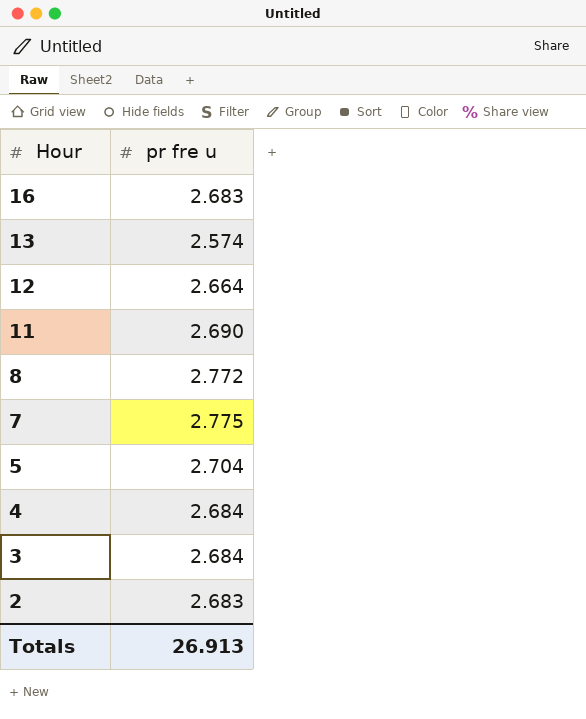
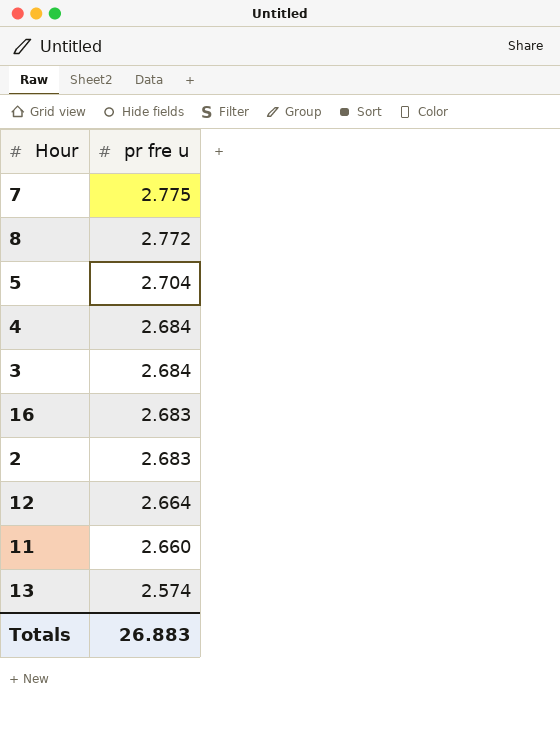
row order: Hour descending -> pr fre u descending
11 | pr fre u: 2.690 -> 2.660
Totals | pr fre u: 26.913 -> 26.883

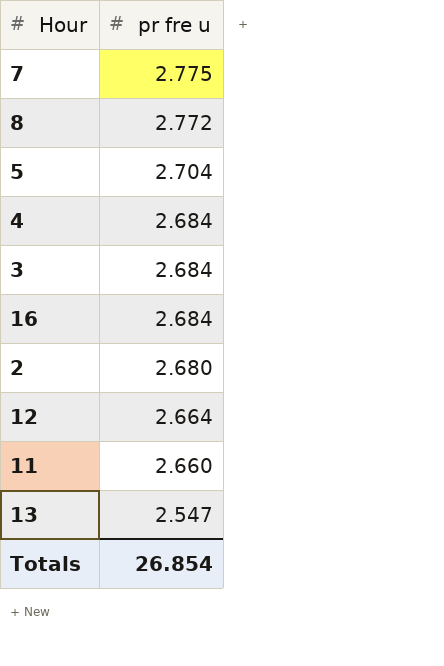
16 | pr fre u: 2.683 -> 2.684
2 | pr fre u: 2.683 -> 2.680
13 | pr fre u: 2.574 -> 2.547
Totals | pr fre u: 26.883 -> 26.854

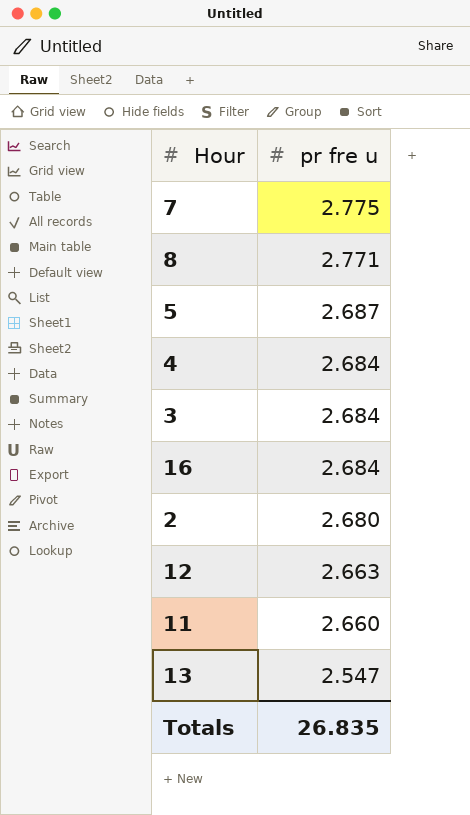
8 | pr fre u: 2.772 -> 2.771
5 | pr fre u: 2.704 -> 2.687
12 | pr fre u: 2.664 -> 2.663
Totals | pr fre u: 26.854 -> 26.835

